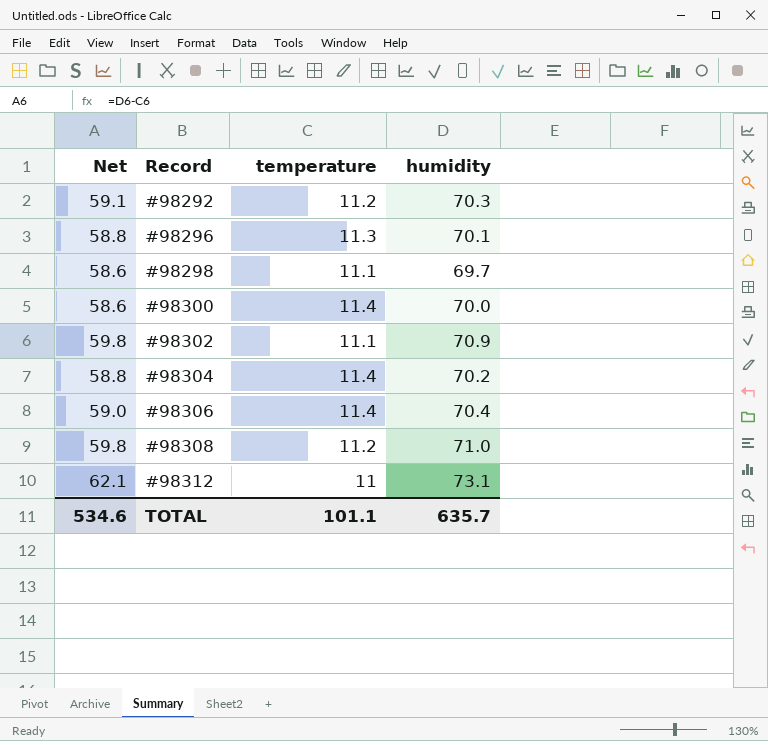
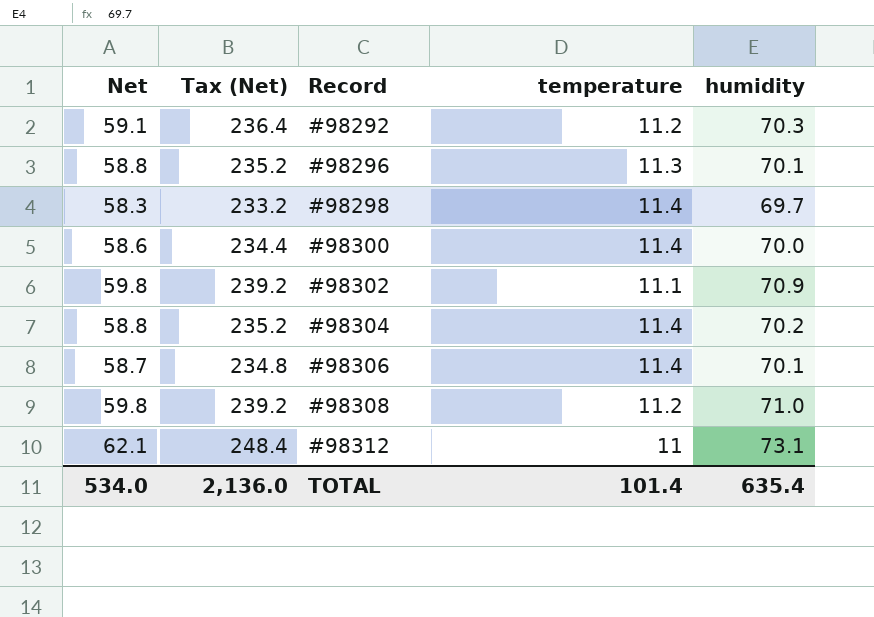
column Tax (Net) | formula: none -> [Net] * 4
#98298 | Net: 58.6 -> 58.3
#98298 | temperature: 11.1 -> 11.4
#98306 | Net: 59.0 -> 58.7
#98306 | humidity: 70.4 -> 70.1
TOTAL | Net: 534.6 -> 534.0
TOTAL | temperature: 101.1 -> 101.4
TOTAL | humidity: 635.7 -> 635.4

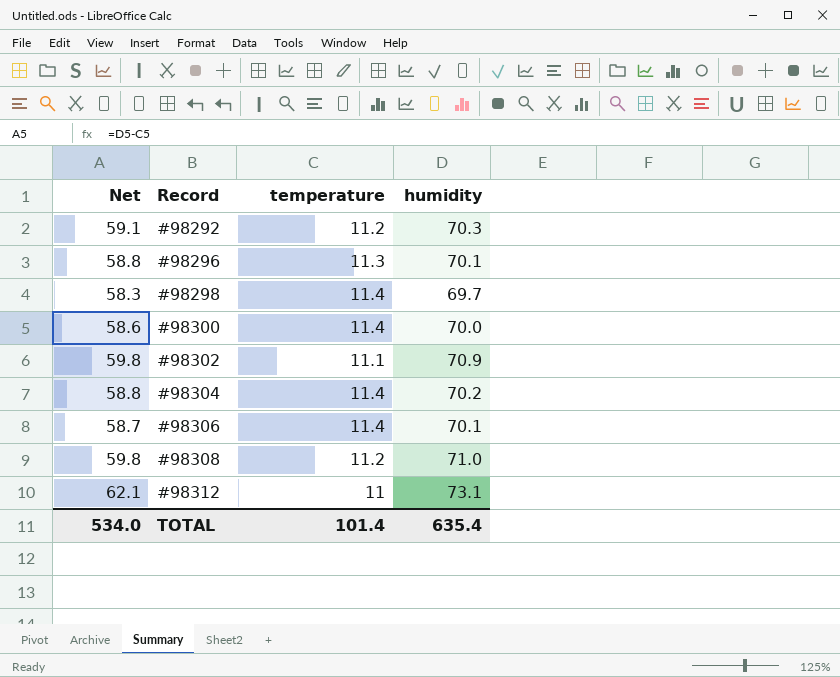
column Tax (Net) | formula: [Net] * 4 -> none

